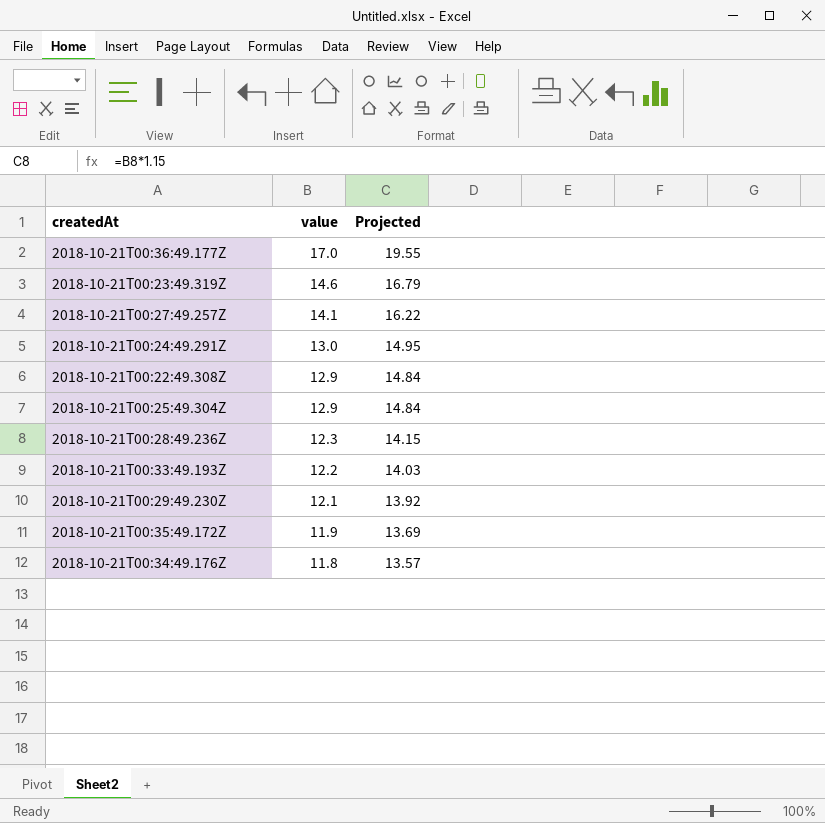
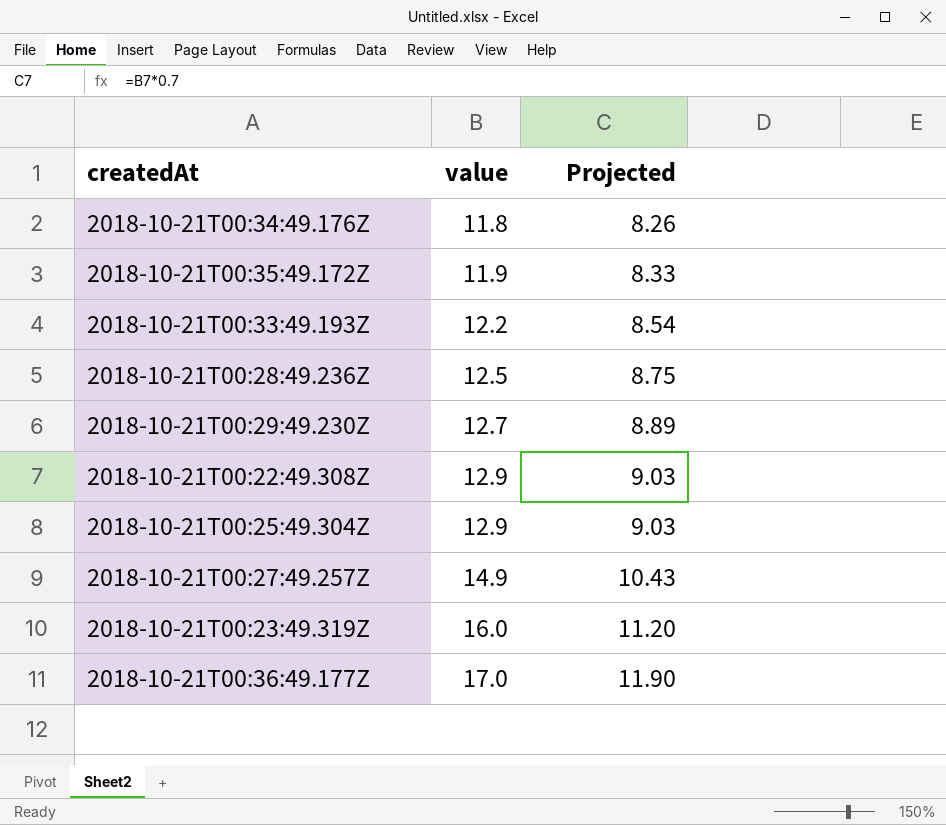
row order: value descending -> value ascending
column Projected | formula: [value] * 1.15 -> [value] * 0.7
row 2018-10-21T00:24:49.291Z: 13.0 | 14.95 -> none
2018-10-21T00:28:49.236Z | value: 12.3 -> 12.5
2018-10-21T00:29:49.230Z | value: 12.1 -> 12.7
2018-10-21T00:27:49.257Z | value: 14.1 -> 14.9
2018-10-21T00:23:49.319Z | value: 14.6 -> 16.0

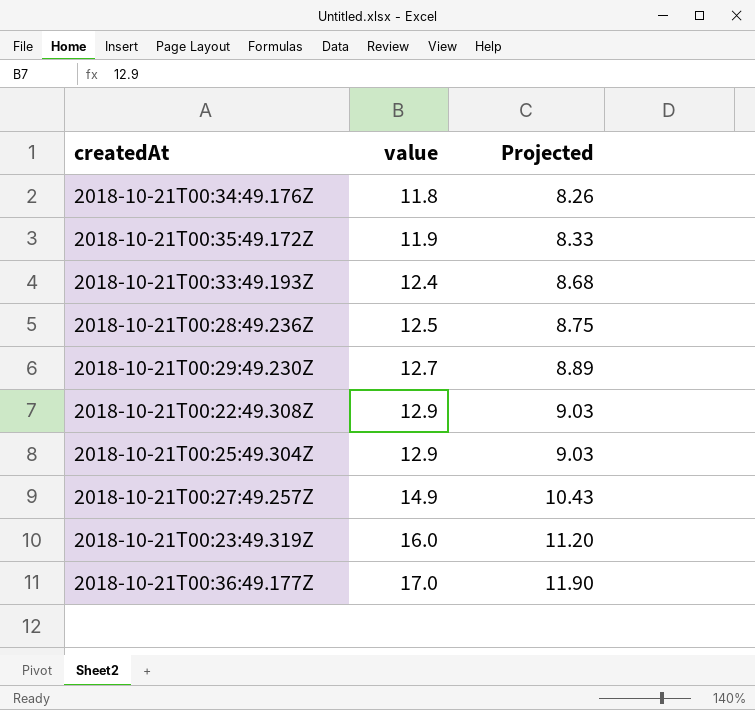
2018-10-21T00:33:49.193Z | value: 12.2 -> 12.4
2018-10-21T00:33:49.193Z | Projected: 8.54 -> 8.68

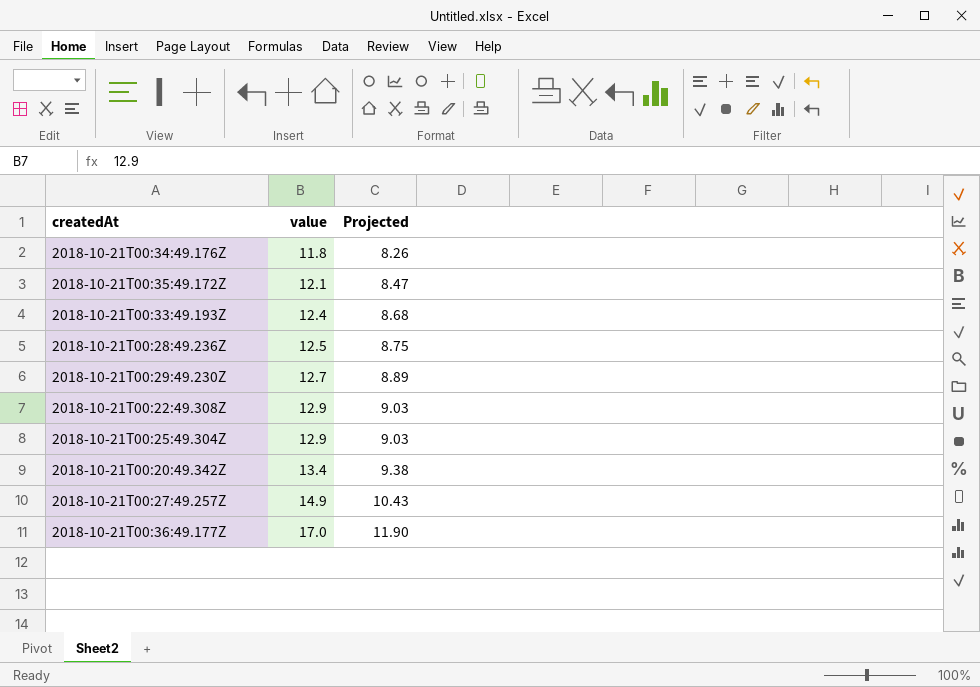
row 2018-10-21T00:23:49.319Z: 16.0 | 11.20 -> none
2018-10-21T00:35:49.172Z | value: 11.9 -> 12.1
2018-10-21T00:35:49.172Z | Projected: 8.33 -> 8.47
row 2018-10-21T00:20:49.342Z: none -> 13.4 | 9.38

